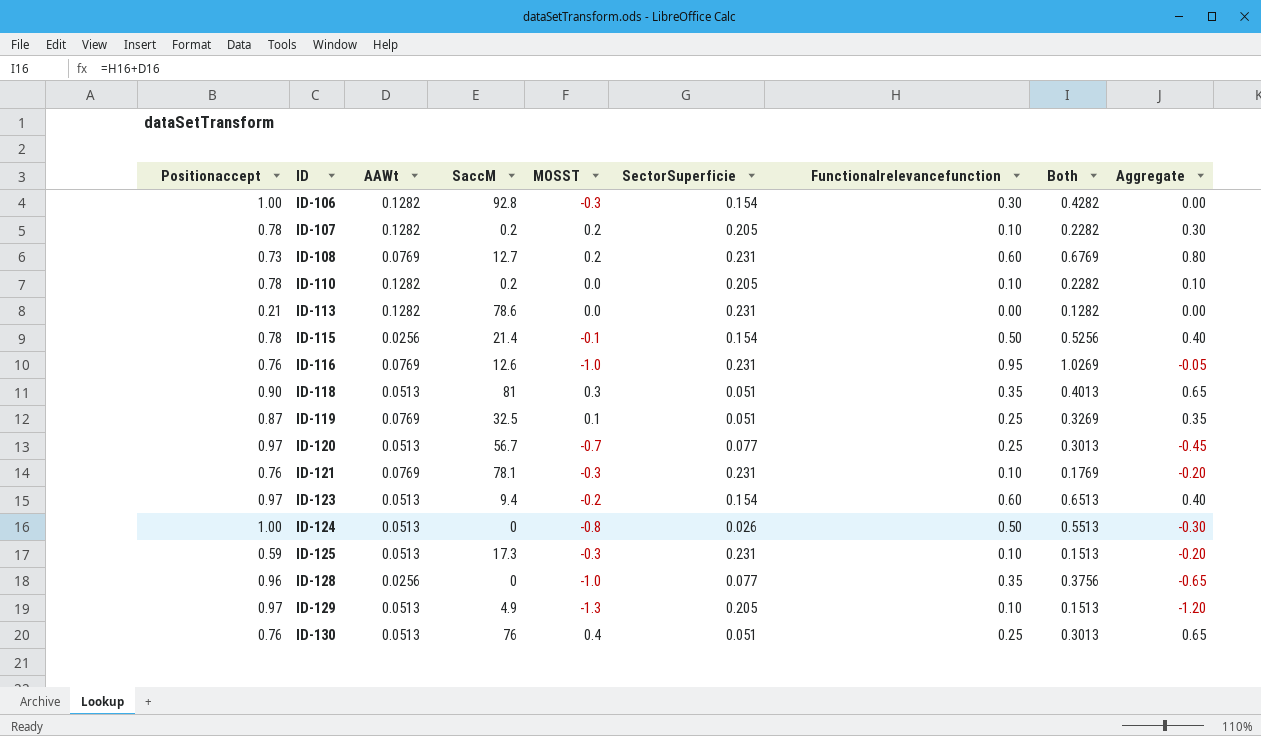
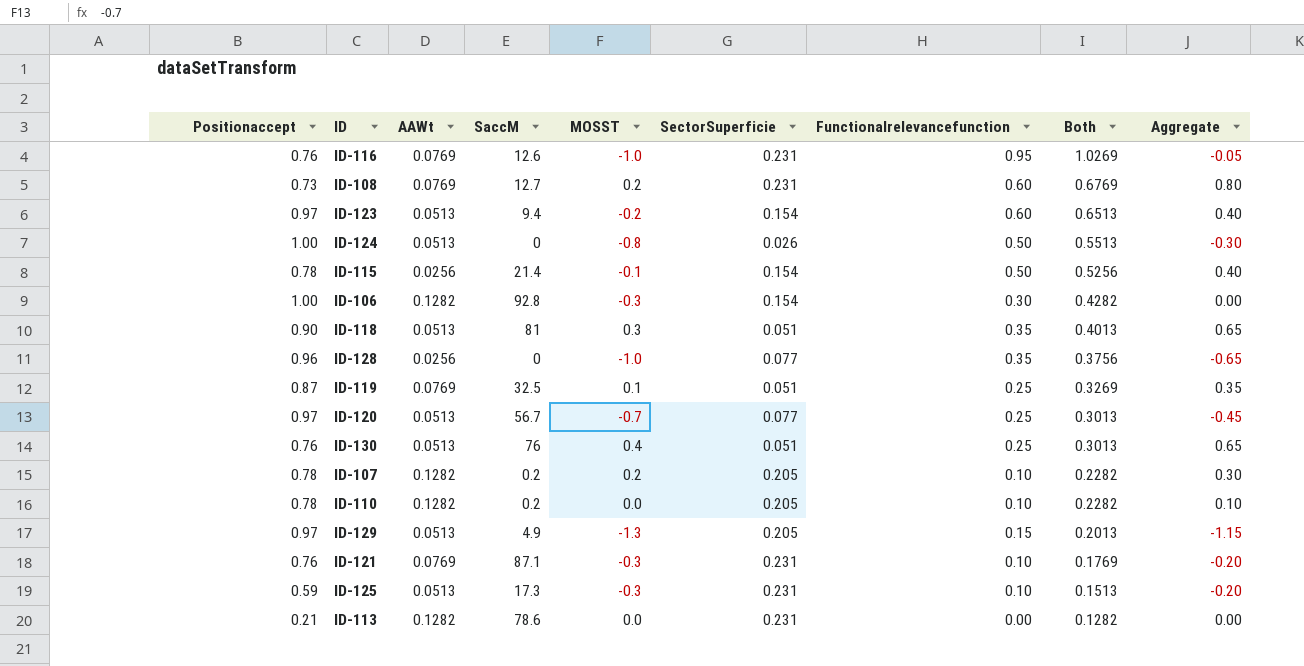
row order: ID ascending -> Both descending
ID-129 | Functionalrelevancefunction: 0.10 -> 0.15
ID-129 | Both: 0.1513 -> 0.2013
ID-129 | Aggregate: -1.20 -> -1.15
ID-121 | SaccM: 78.1 -> 87.1

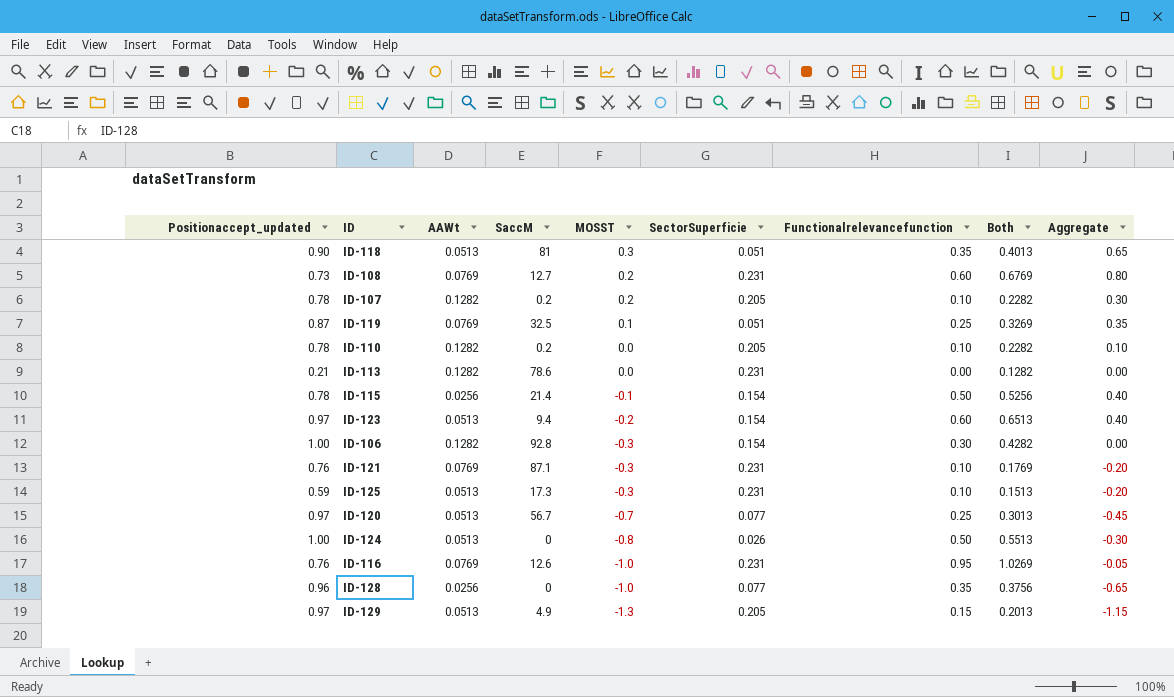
row order: Both descending -> MOSST descending
column name: Positionaccept -> Positionaccept_updated
row ID-130: 0.76 | 0.0513 | 76 | 0.4 | 0.051 | 0.25 | 0.3013 | 0.65 -> none

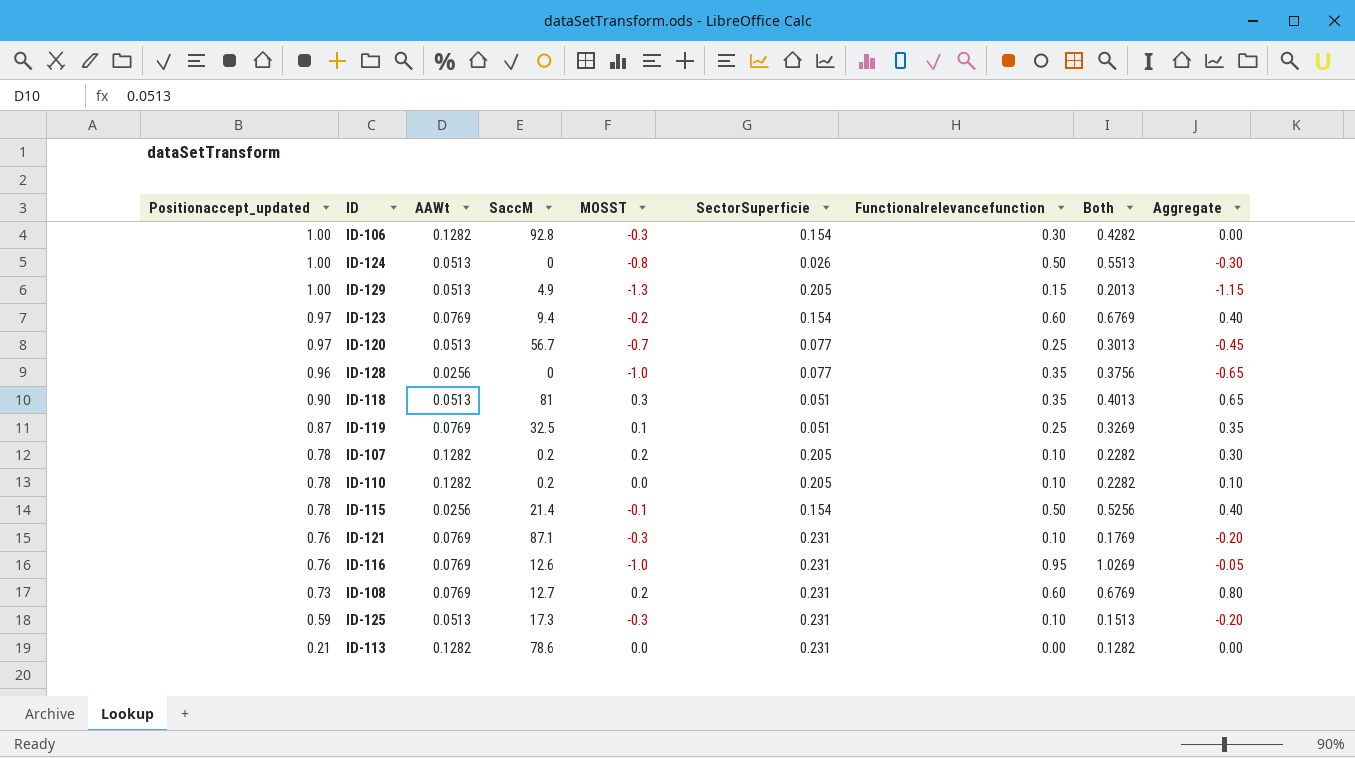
row order: MOSST descending -> Positionaccept_updated descending
ID-129 | Positionaccept_updated: 0.97 -> 1.00
ID-123 | AAWt: 0.0513 -> 0.0769
ID-123 | Both: 0.6513 -> 0.6769

